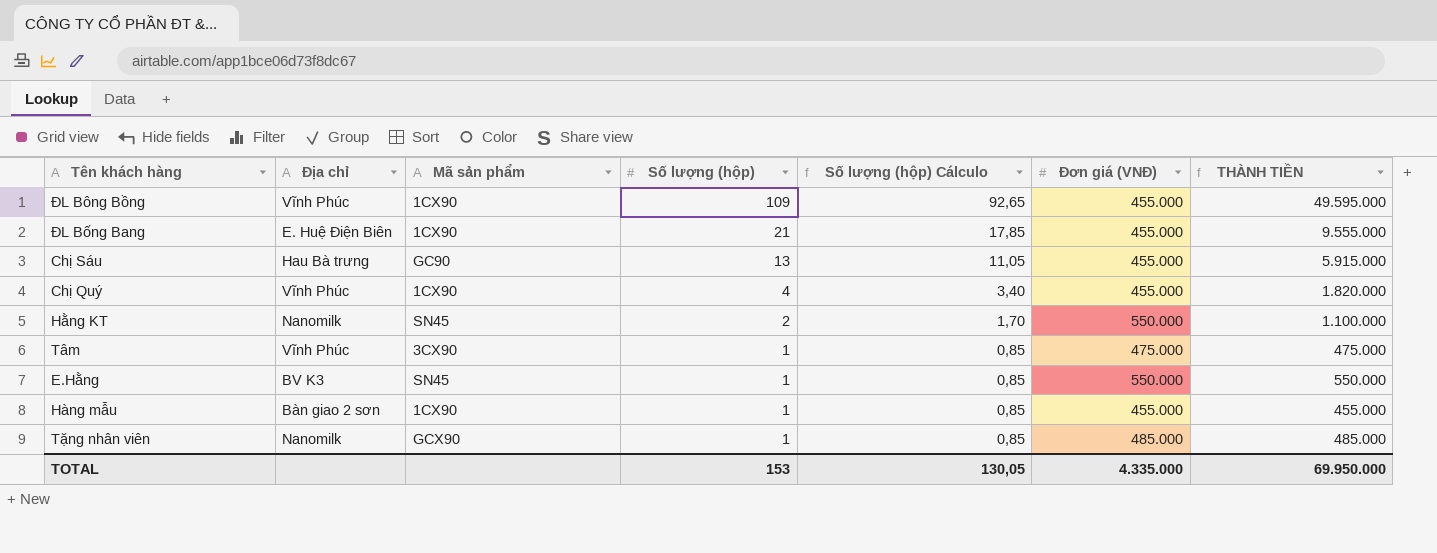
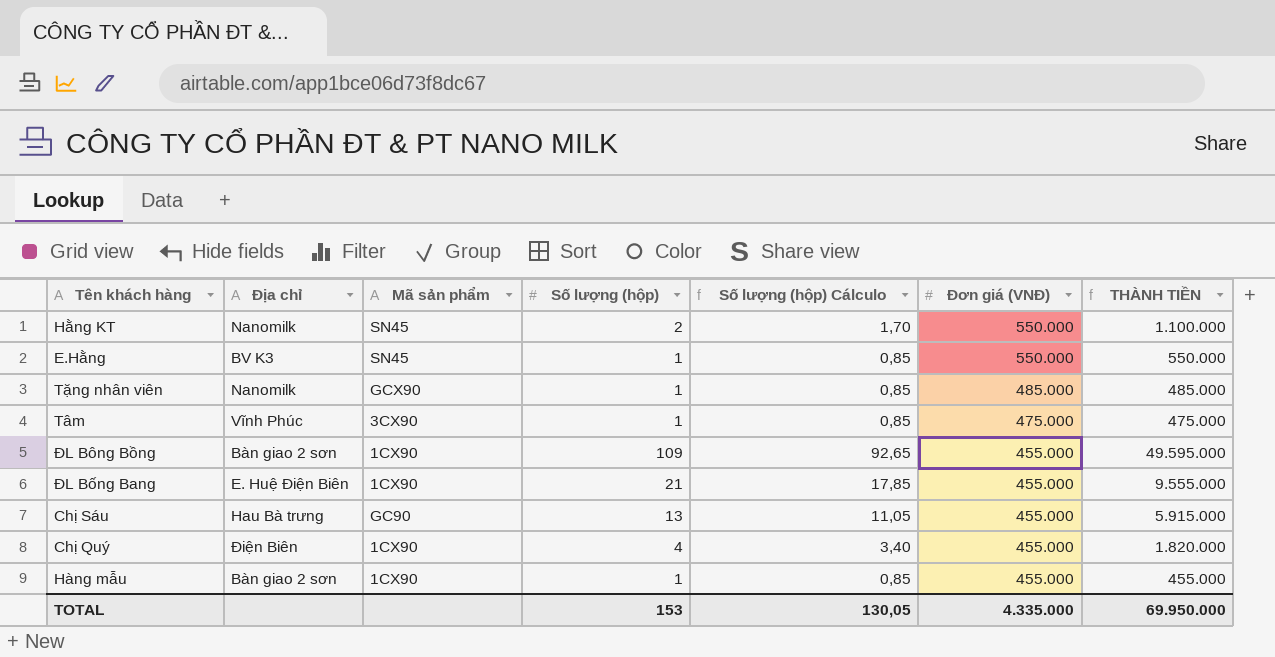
row order: Số lượng (hộp) descending -> Đơn giá (VNĐ) descending
ĐL Bông Bồng | Địa chỉ: Vĩnh Phúc -> Bàn giao 2 sơn
Chị Quý | Địa chỉ: Vĩnh Phúc -> Điện Biên

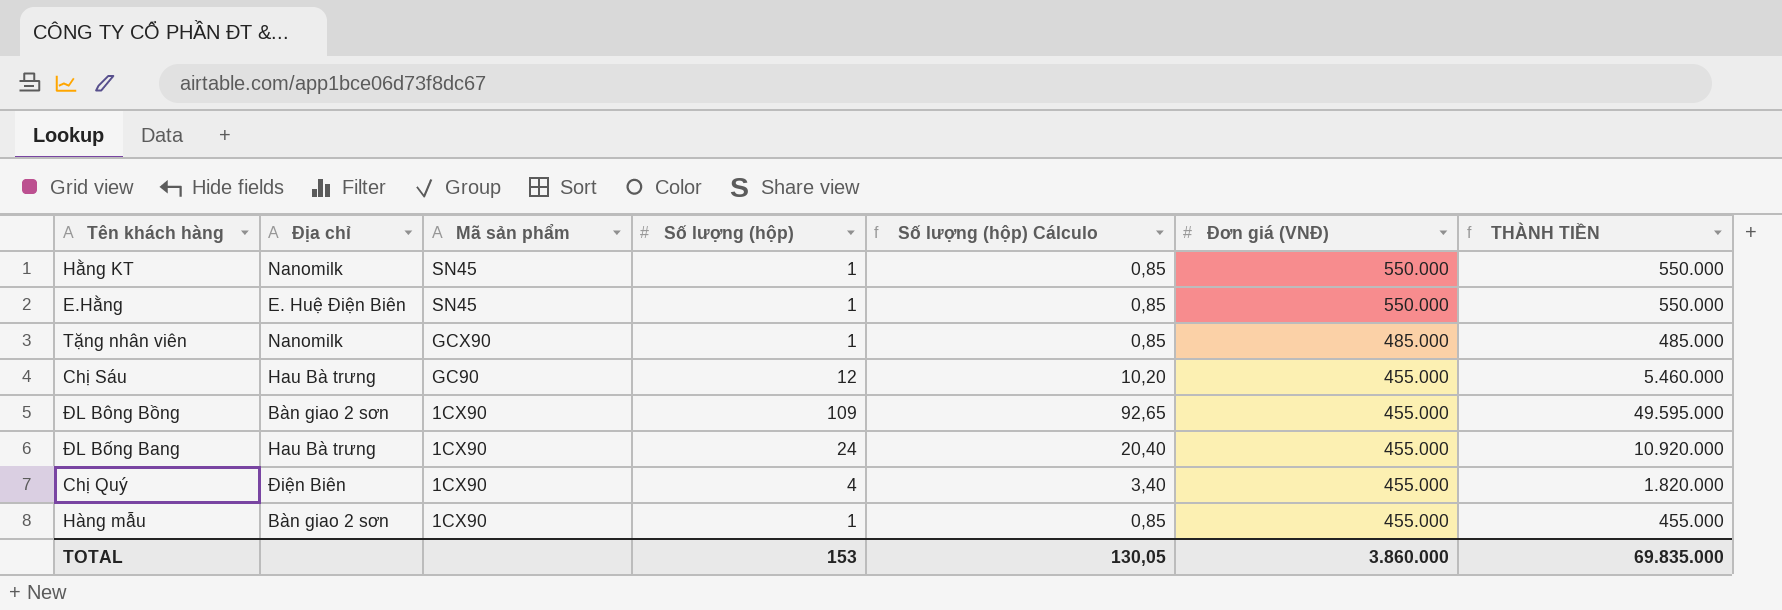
row order: Đơn giá (VNĐ) descending -> Mã sản phẩm descending
row Tâm: Vĩnh Phúc | 3CX90 | 1 | 0,85 | 475.000 | 475.000 -> none
Hằng KT | Số lượng (hộp): 2 -> 1
Hằng KT | Số lượng (hộp) Cálculo: 1,70 -> 0,85
Hằng KT | THÀNH TIỀN: 1.100.000 -> 550.000
E.Hằng | Địa chỉ: BV K3 -> E. Huệ Điện Biên
Chị Sáu | Số lượng (hộp): 13 -> 12
Chị Sáu | Số lượng (hộp) Cálculo: 11,05 -> 10,20
Chị Sáu | THÀNH TIỀN: 5.915.000 -> 5.460.000
ĐL Bống Bang | Địa chỉ: E. Huệ Điện Biên -> Hau Bà trưng
ĐL Bống Bang | Số lượng (hộp): 21 -> 24
ĐL Bống Bang | Số lượng (hộp) Cálculo: 17,85 -> 20,40
ĐL Bống Bang | THÀNH TIỀN: 9.555.000 -> 10.920.000
TOTAL | Đơn giá (VNĐ): 4.335.000 -> 3.860.000
TOTAL | THÀNH TIỀN: 69.950.000 -> 69.835.000

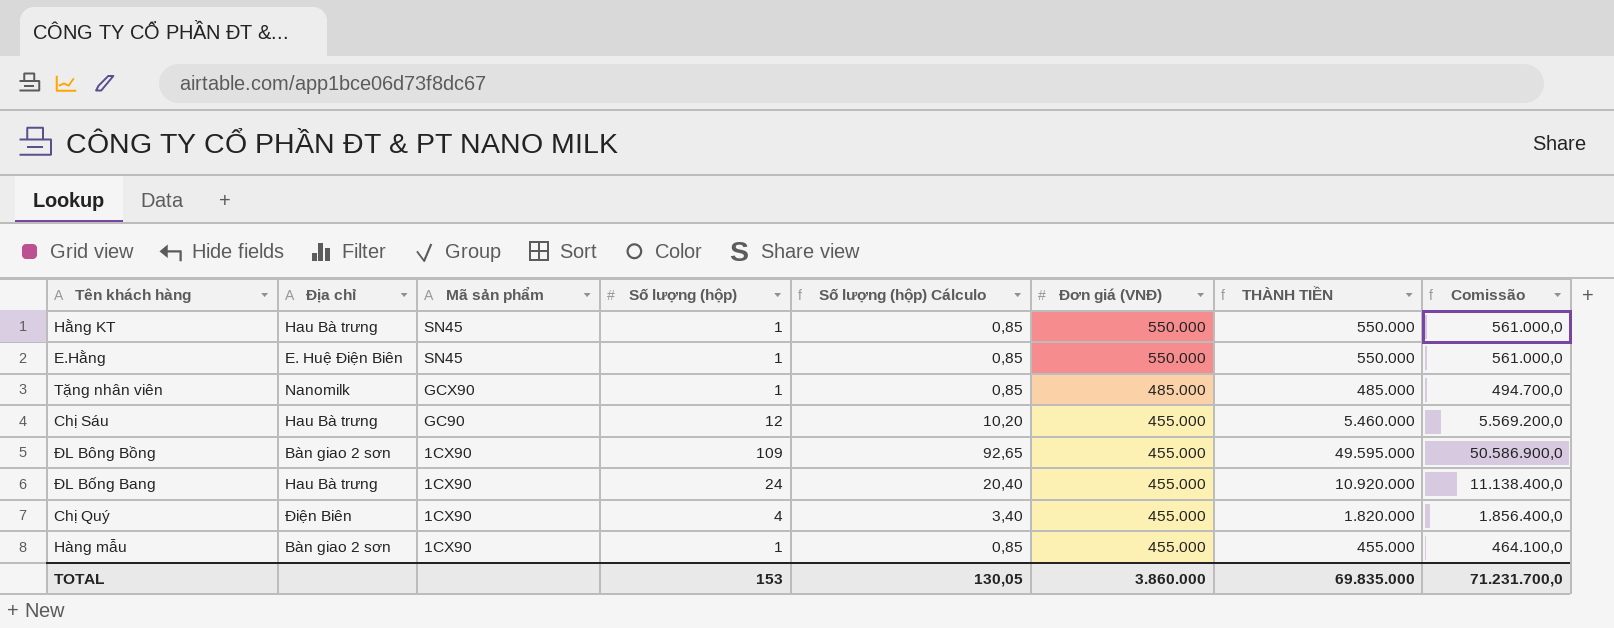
column Comissão | formula: none -> [THÀNH TIỀN] * 1,02
Hằng KT | Địa chỉ: Nanomilk -> Hau Bà trưng

